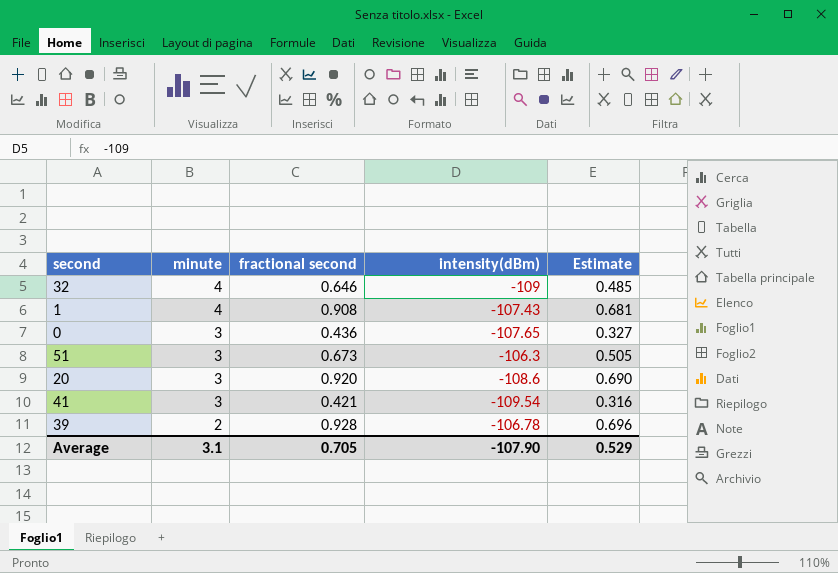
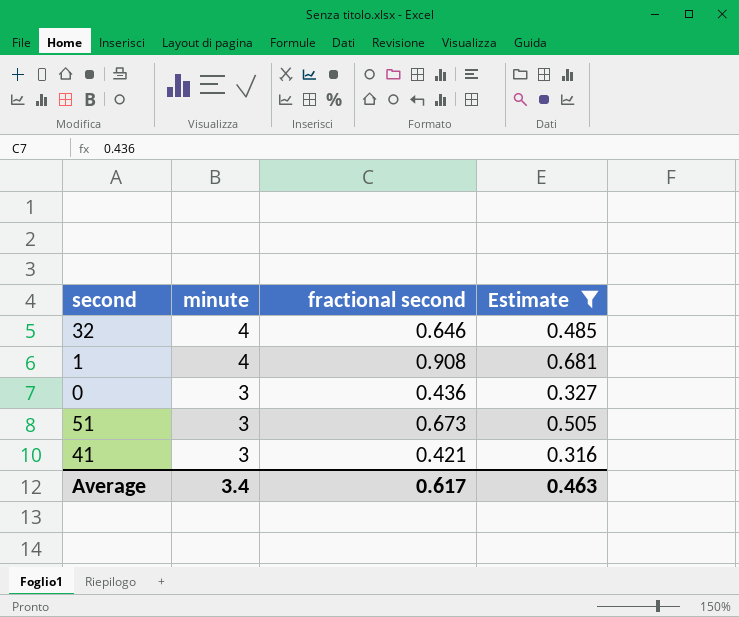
filter: none -> Estimate <= 0.681
column intensity(dBm) | position: 4 -> none
Average | minute: 3.1 -> 3.4
Average | fractional second: 0.705 -> 0.617
Average | Estimate: 0.529 -> 0.463

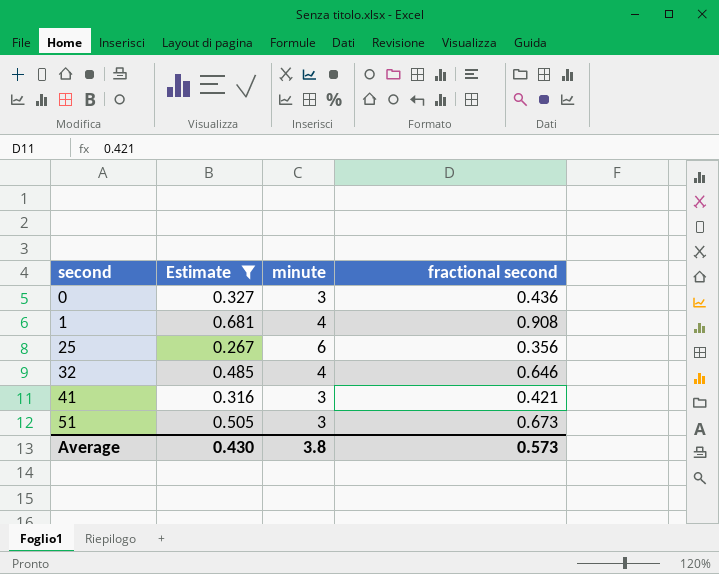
row order: minute descending -> second ascending
column Estimate | position: 4 -> 2
row 25: none -> 0.267 | 6 | 0.356
Average | Estimate: 0.463 -> 0.430
Average | minute: 3.4 -> 3.8
Average | fractional second: 0.617 -> 0.573

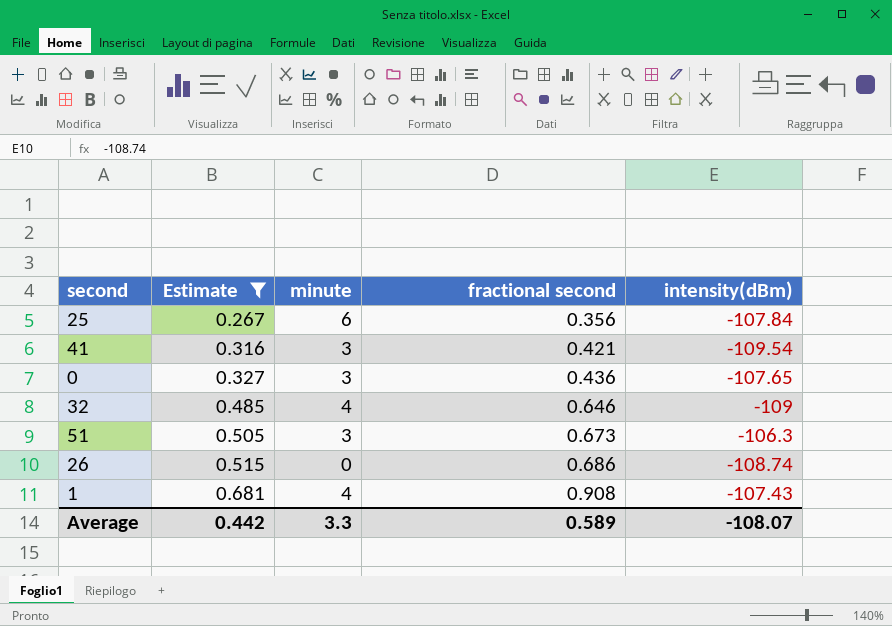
row order: second ascending -> Estimate ascending
column intensity(dBm) | position: none -> 5
row 26: none -> 0.515 | 0 | 0.686 | -108.74
Average | Estimate: 0.430 -> 0.442
Average | minute: 3.8 -> 3.3
Average | fractional second: 0.573 -> 0.589

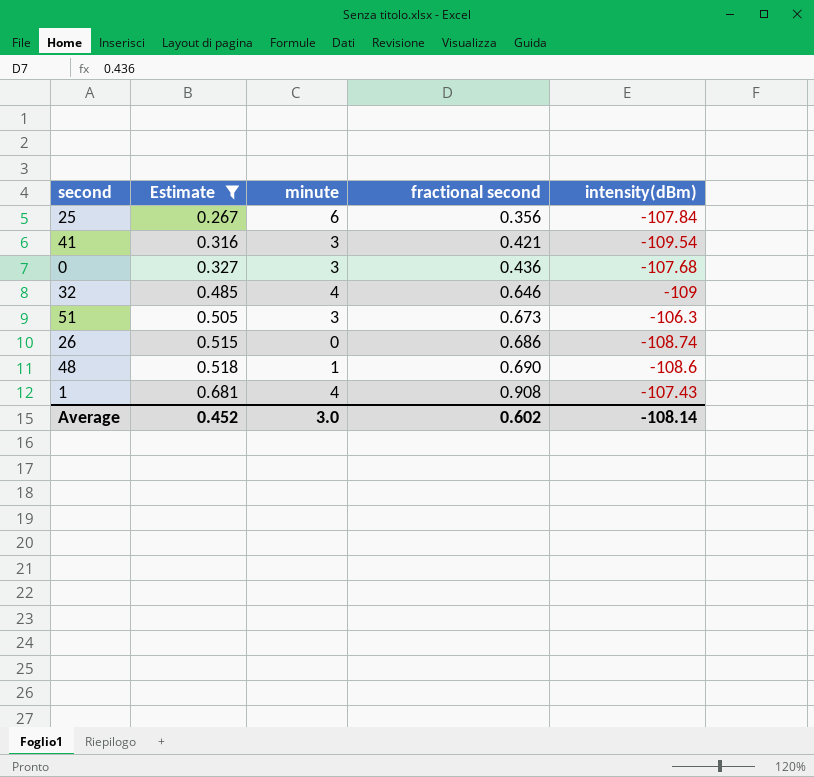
0 | intensity(dBm): -107.65 -> -107.68
row 48: none -> 0.518 | 1 | 0.690 | -108.6
Average | Estimate: 0.442 -> 0.452
Average | minute: 3.3 -> 3.0
Average | fractional second: 0.589 -> 0.602
Average | intensity(dBm): -108.07 -> -108.14

